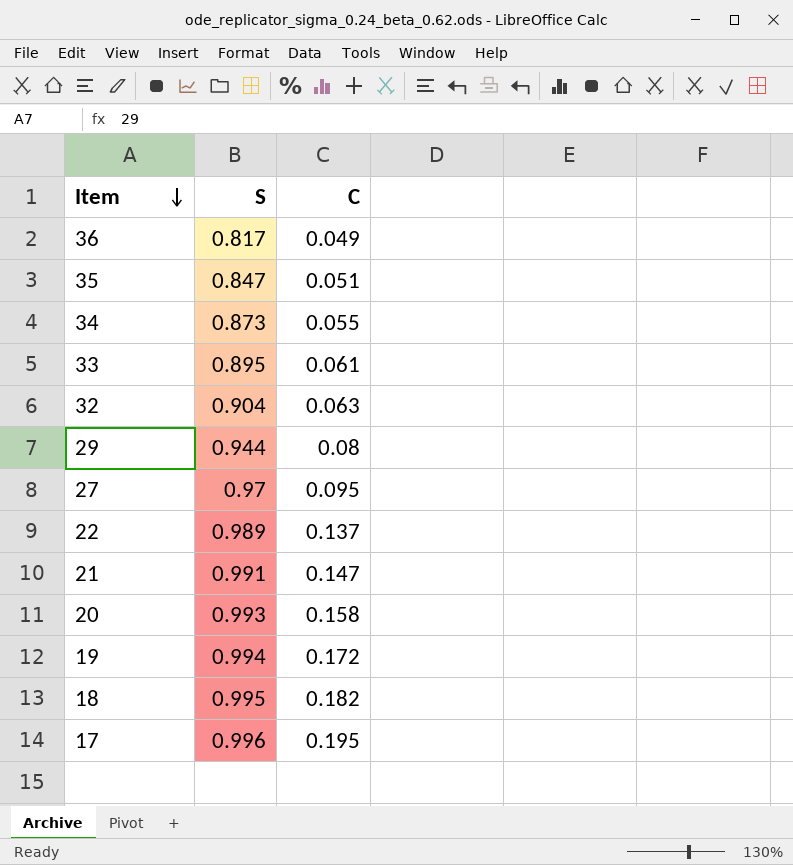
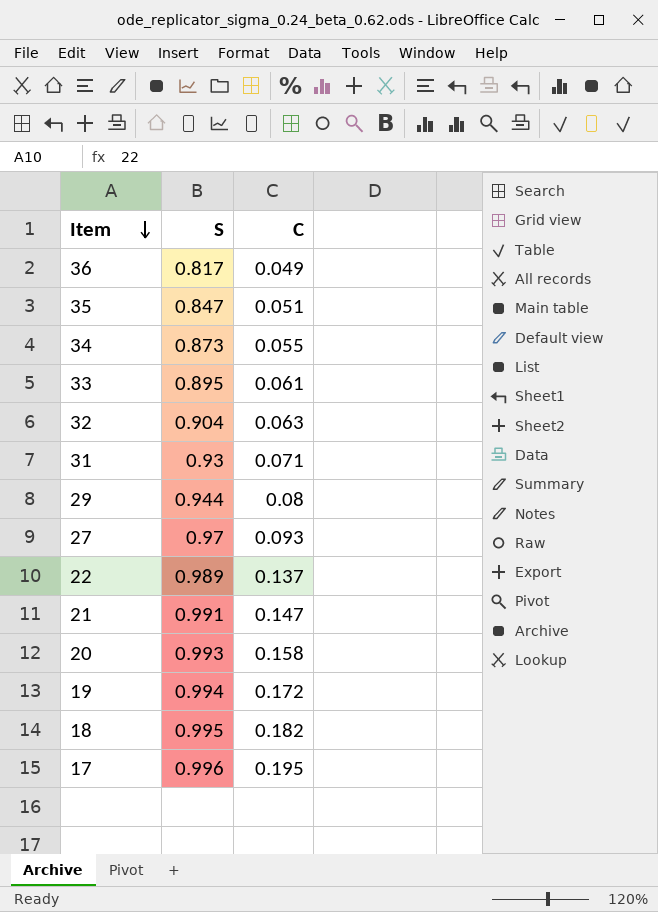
row 31: none -> 0.93 | 0.071
27 | C: 0.095 -> 0.093

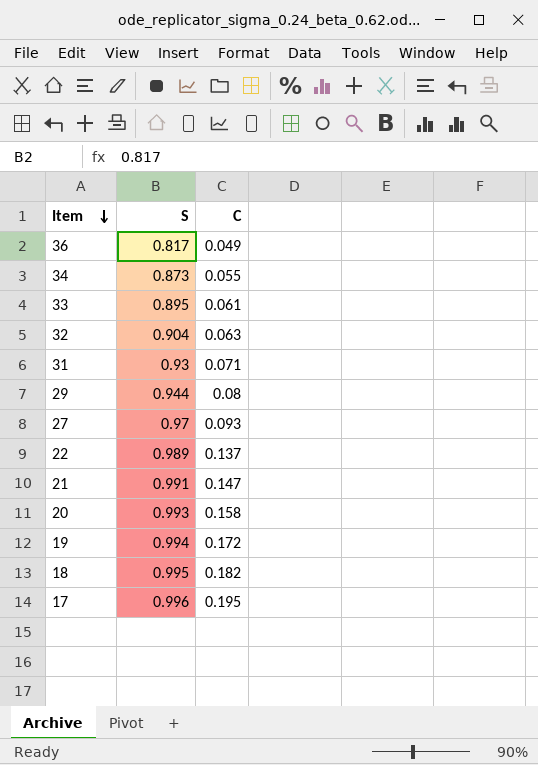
row 35: 0.847 | 0.051 -> none

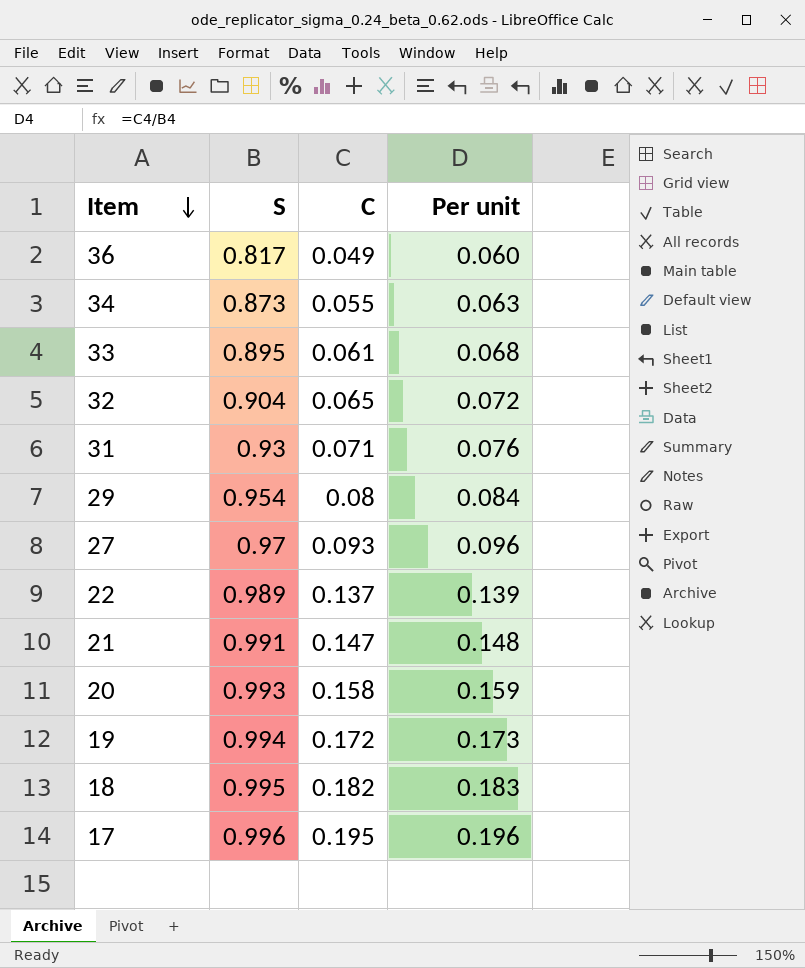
column Per unit | formula: none -> [C] / [S]
32 | C: 0.063 -> 0.065
29 | S: 0.944 -> 0.954

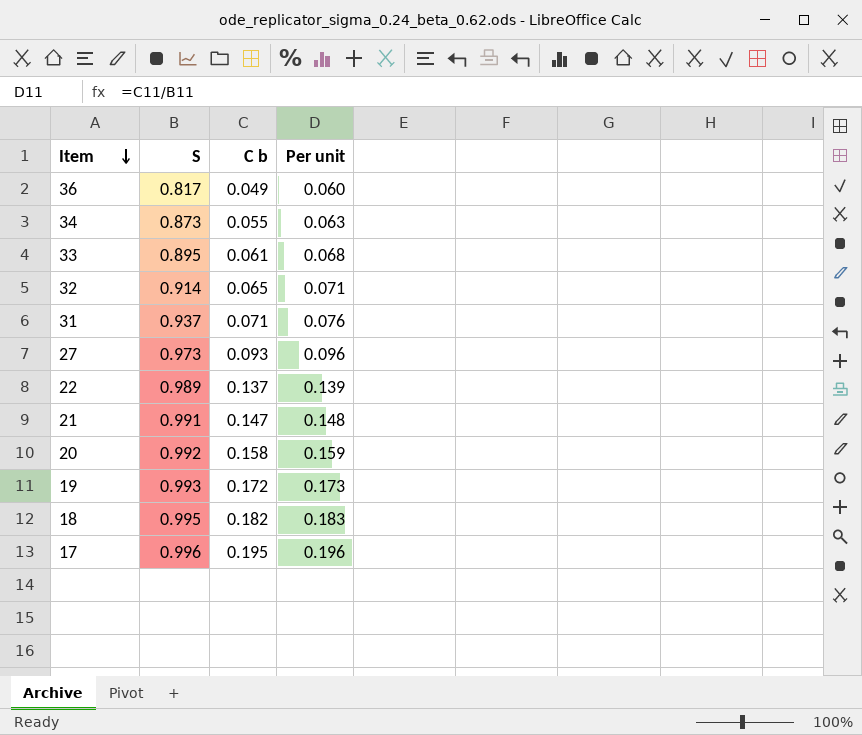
column name: C -> C b
row 29: 0.954 | 0.08 | 0.084 -> none
32 | S: 0.904 -> 0.914
32 | Per unit: 0.072 -> 0.071
31 | S: 0.93 -> 0.937
27 | S: 0.97 -> 0.973
20 | S: 0.993 -> 0.992
19 | S: 0.994 -> 0.993

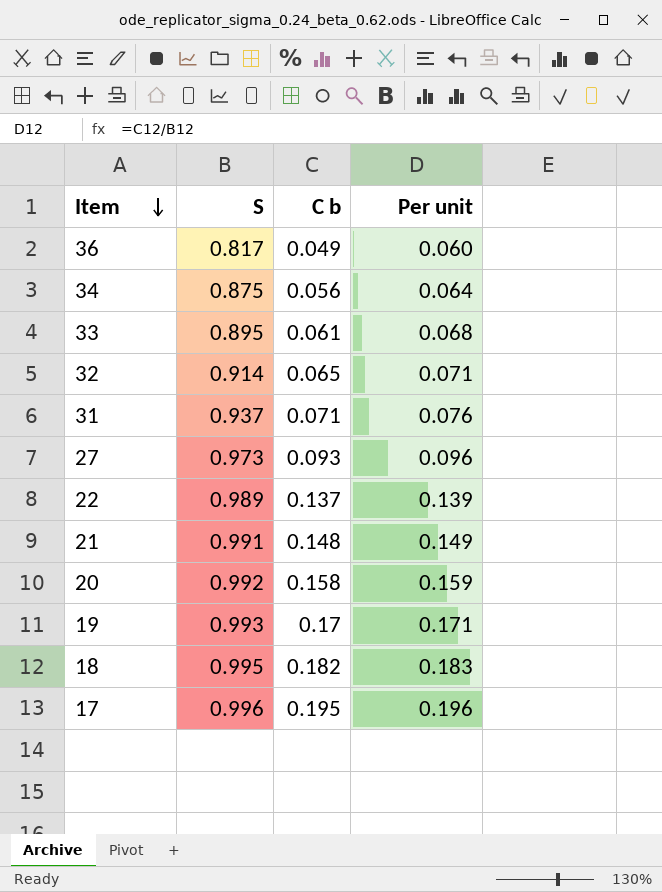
34 | S: 0.873 -> 0.875
34 | C b: 0.055 -> 0.056
34 | Per unit: 0.063 -> 0.064
21 | C b: 0.147 -> 0.148
21 | Per unit: 0.148 -> 0.149
19 | C b: 0.172 -> 0.17
19 | Per unit: 0.173 -> 0.171

